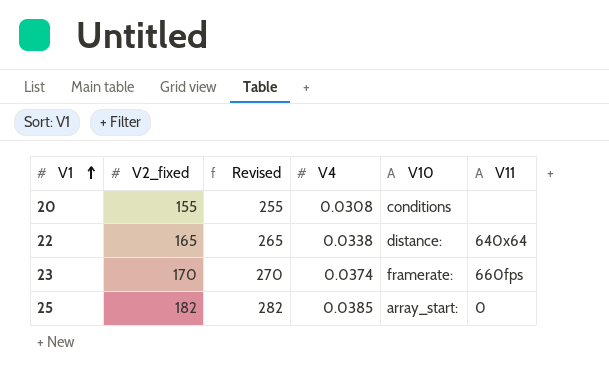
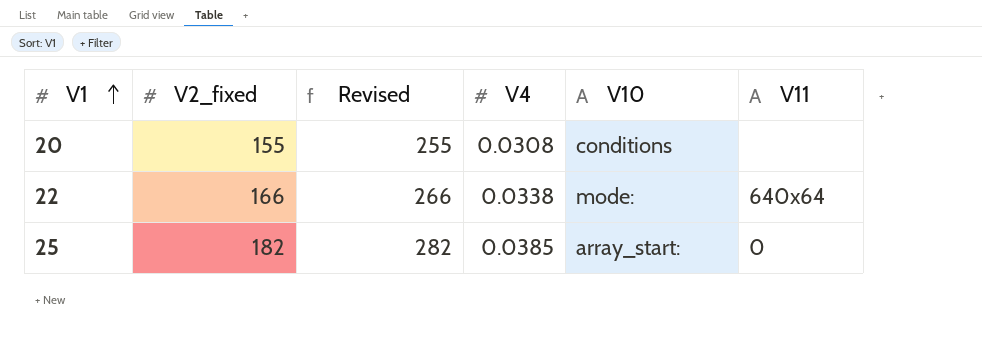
row 23: 170 | 270 | 0.0374 | framerate: | 660fps -> none
22 | V2_fixed: 165 -> 166
22 | Revised: 265 -> 266
22 | V10: distance: -> mode:

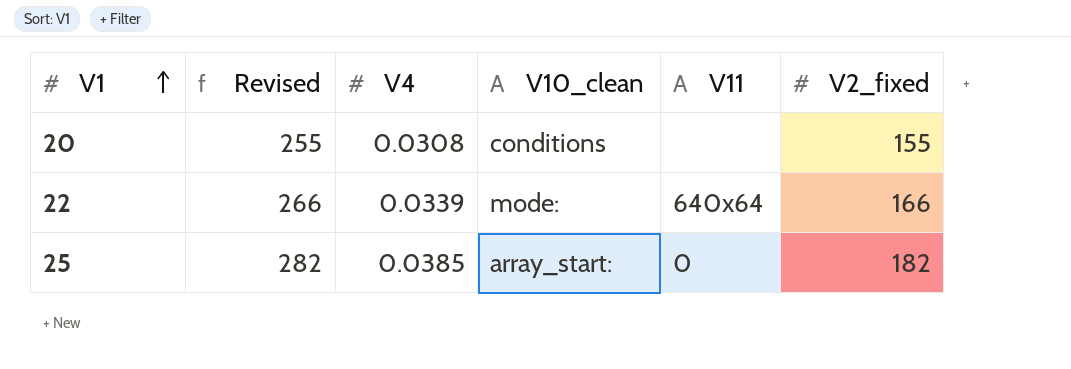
column name: V10 -> V10_clean
column V2_fixed | position: 2 -> 6
22 | V4: 0.0338 -> 0.0339

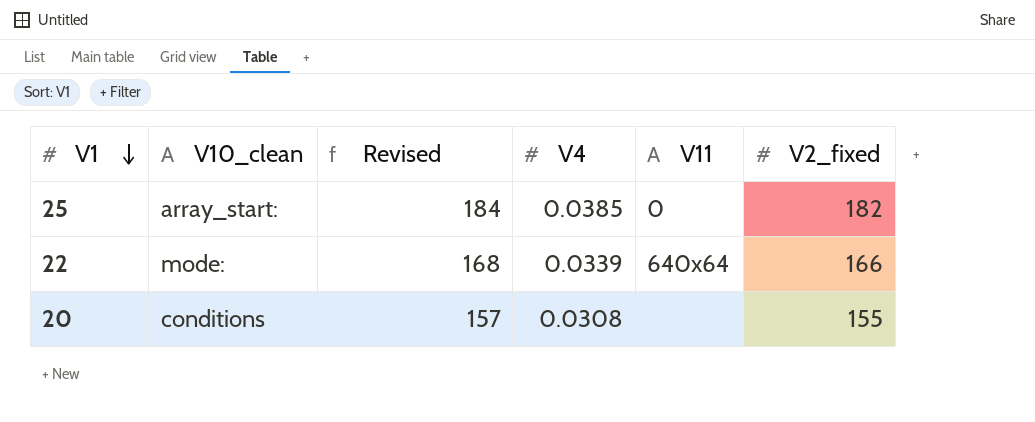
row order: V1 ascending -> V1 descending
column V10_clean | position: 4 -> 2
column Revised | formula: [V2_fixed] + 100 -> [V2_fixed] + 2

